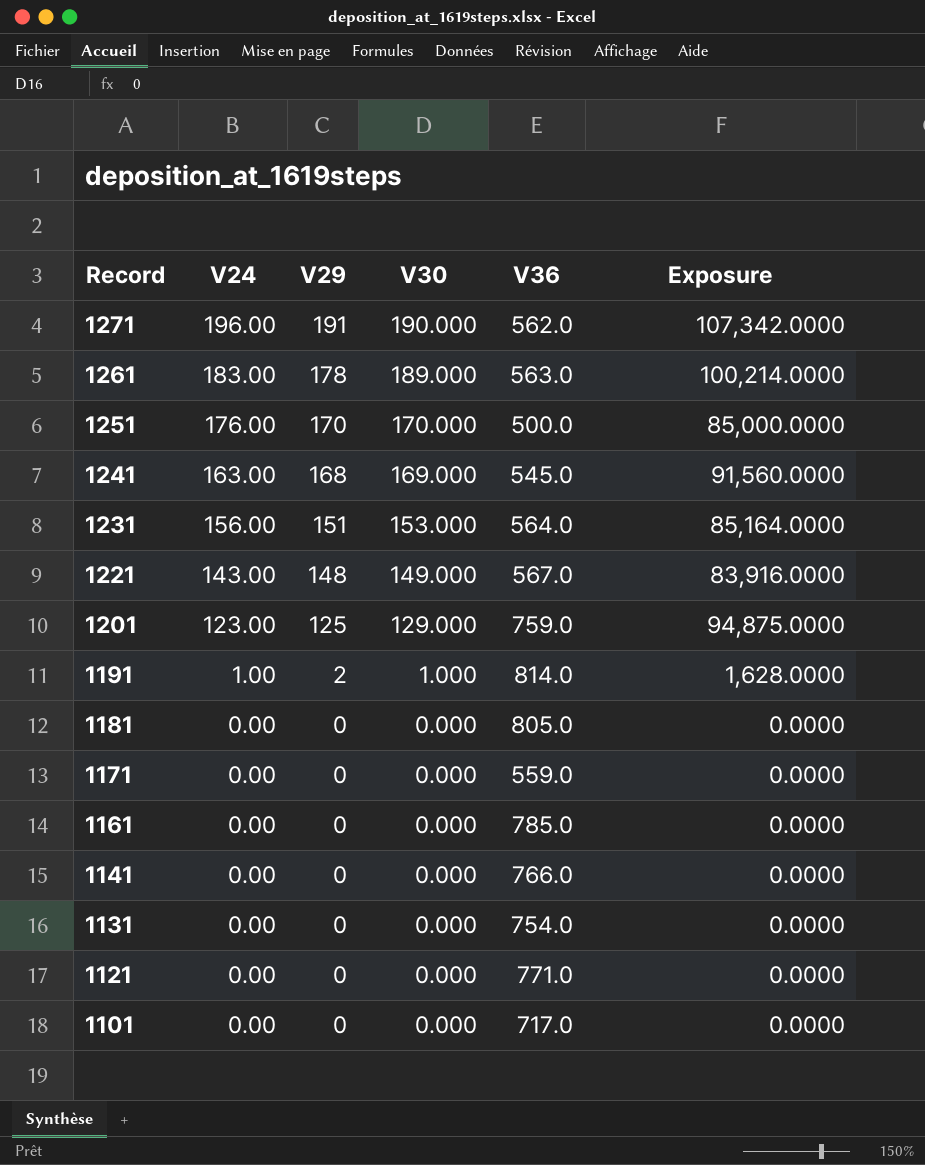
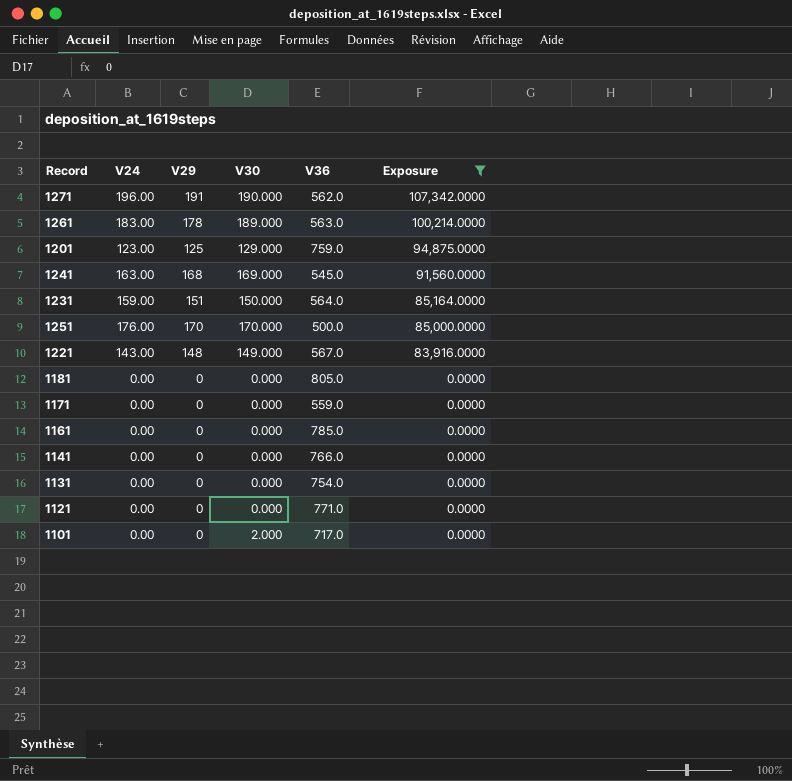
filter: none -> Exposure != 1,628.0000
row order: Record descending -> Exposure descending
1231 | V24: 156.00 -> 159.00
1231 | V30: 153.000 -> 150.000
1101 | V30: 0.000 -> 2.000

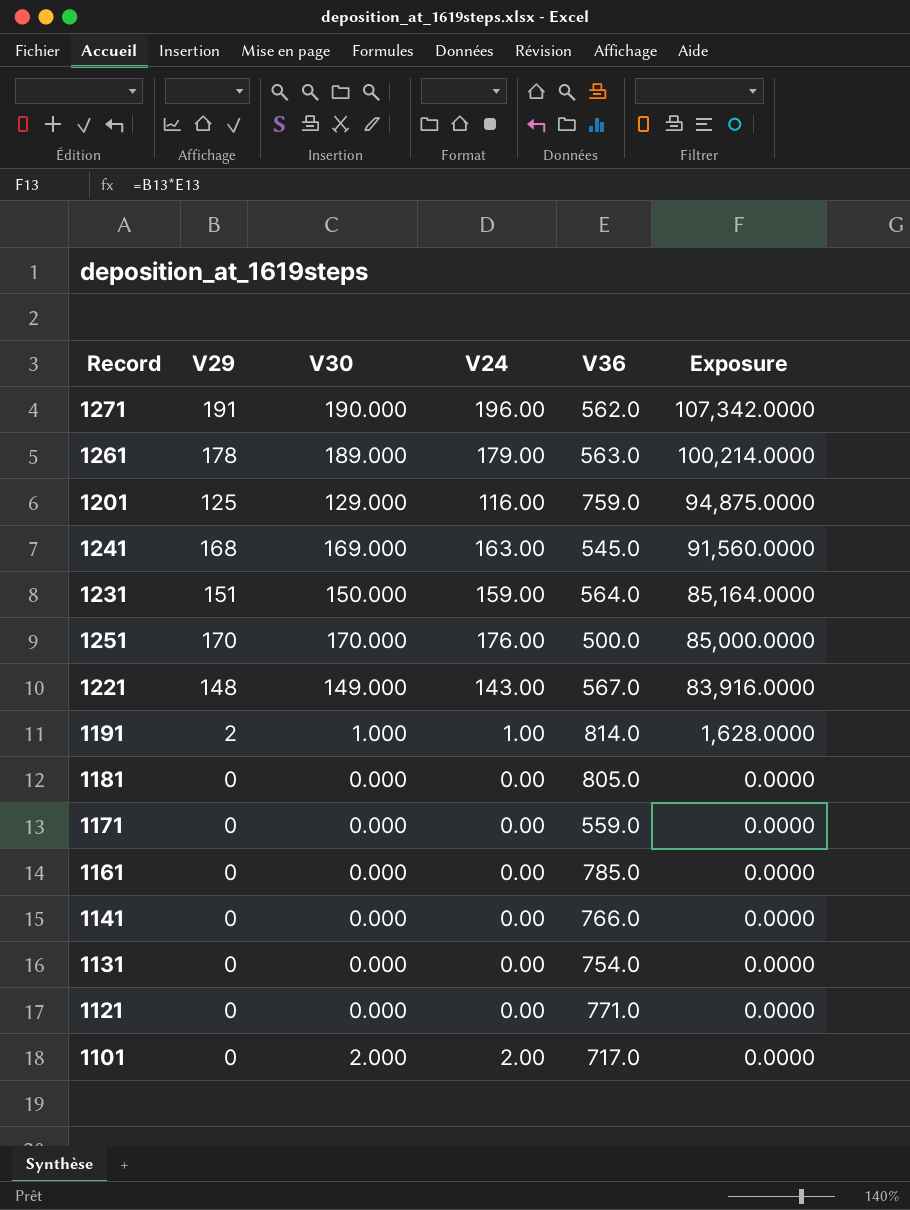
filter: Exposure != 1,628.0000 -> none
column V24 | position: 2 -> 4
1261 | V24: 183.00 -> 179.00
1201 | V24: 123.00 -> 116.00
1101 | V24: 0.00 -> 2.00

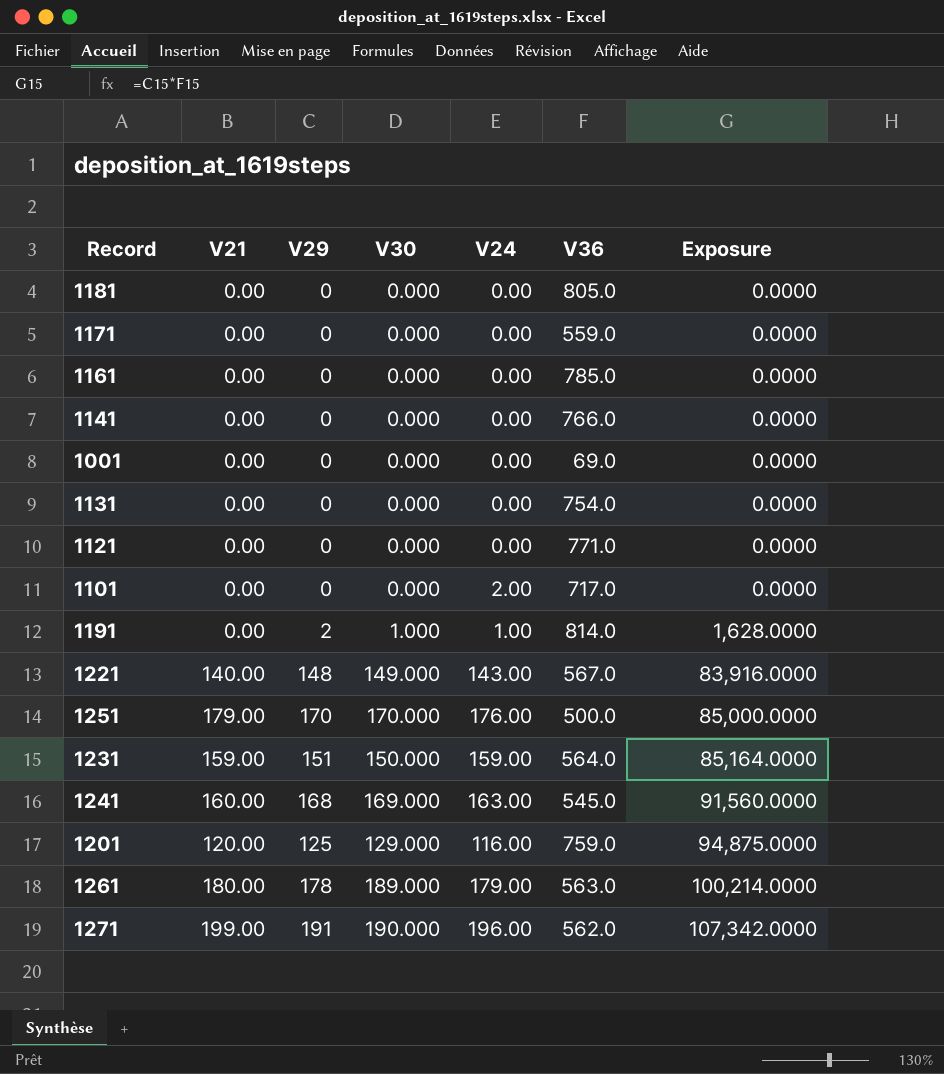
row order: Exposure descending -> Exposure ascending
column V21 | position: none -> 2
row 1001: none -> 0.00 | 0 | 0.000 | 0.00 | 69.0 | 0.0000
1101 | V30: 2.000 -> 0.000

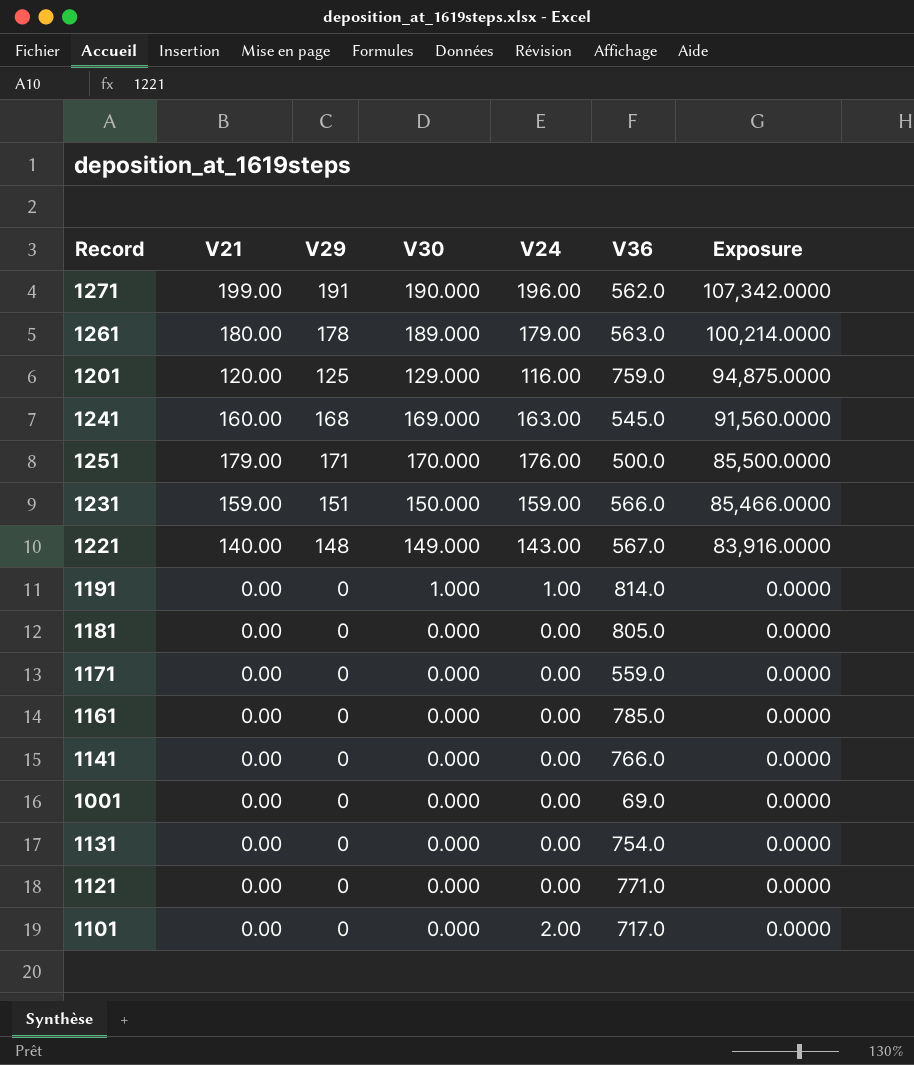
row order: Exposure ascending -> Exposure descending
1251 | V29: 170 -> 171
1251 | Exposure: 85,000.0000 -> 85,500.0000
1231 | V36: 564.0 -> 566.0
1231 | Exposure: 85,164.0000 -> 85,466.0000
1191 | V29: 2 -> 0
1191 | Exposure: 1,628.0000 -> 0.0000

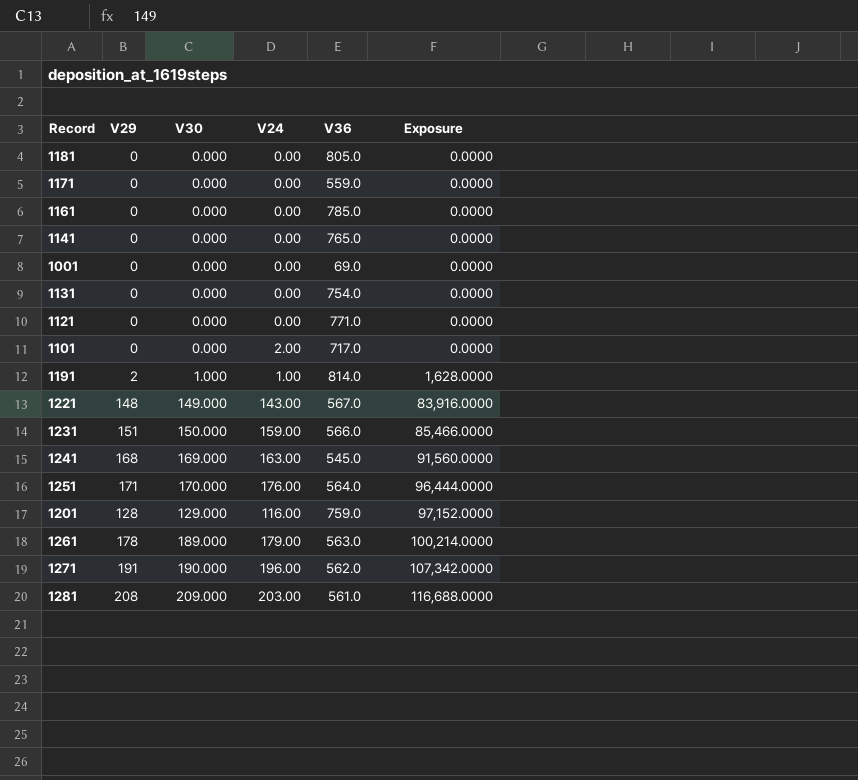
row order: Exposure descending -> Exposure ascending
column V21 | position: 2 -> none
1141 | V36: 766.0 -> 765.0
1191 | V29: 0 -> 2
1191 | Exposure: 0.0000 -> 1,628.0000
1251 | V36: 500.0 -> 564.0
1251 | Exposure: 85,500.0000 -> 96,444.0000
1201 | V29: 125 -> 128
1201 | Exposure: 94,875.0000 -> 97,152.0000
row 1281: none -> 208 | 209.000 | 203.00 | 561.0 | 116,688.0000

